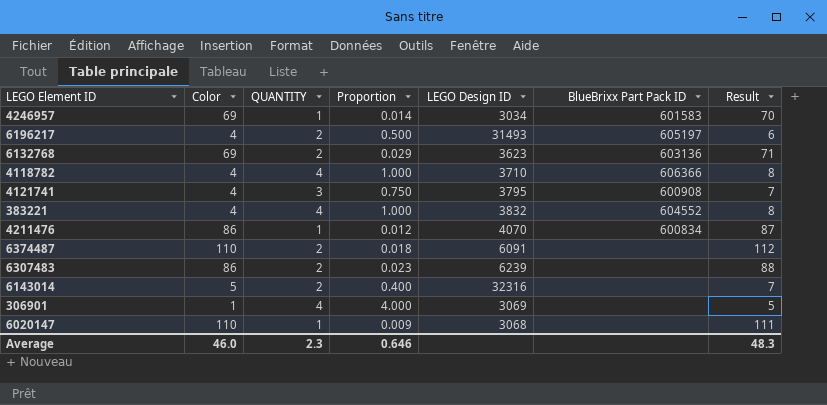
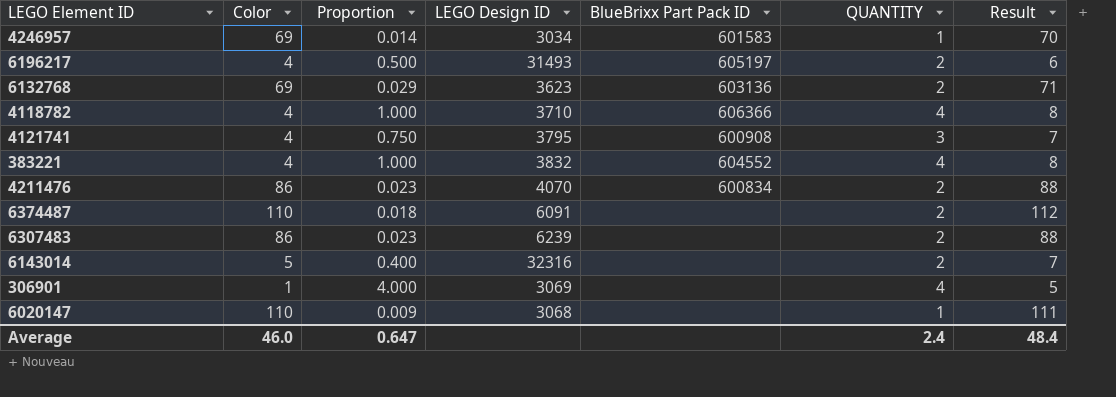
column QUANTITY | position: 3 -> 6
4211476 | Proportion: 0.012 -> 0.023
4211476 | QUANTITY: 1 -> 2
4211476 | Result: 87 -> 88
Average | Proportion: 0.646 -> 0.647
Average | QUANTITY: 2.3 -> 2.4
Average | Result: 48.3 -> 48.4

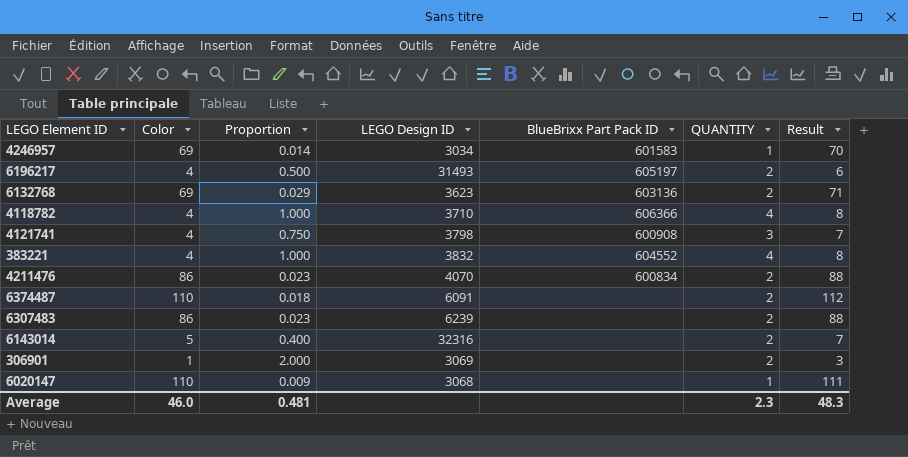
4121741 | LEGO Design ID: 3795 -> 3798
306901 | Proportion: 4.000 -> 2.000
306901 | QUANTITY: 4 -> 2
306901 | Result: 5 -> 3
Average | Proportion: 0.647 -> 0.481
Average | QUANTITY: 2.4 -> 2.3
Average | Result: 48.4 -> 48.3

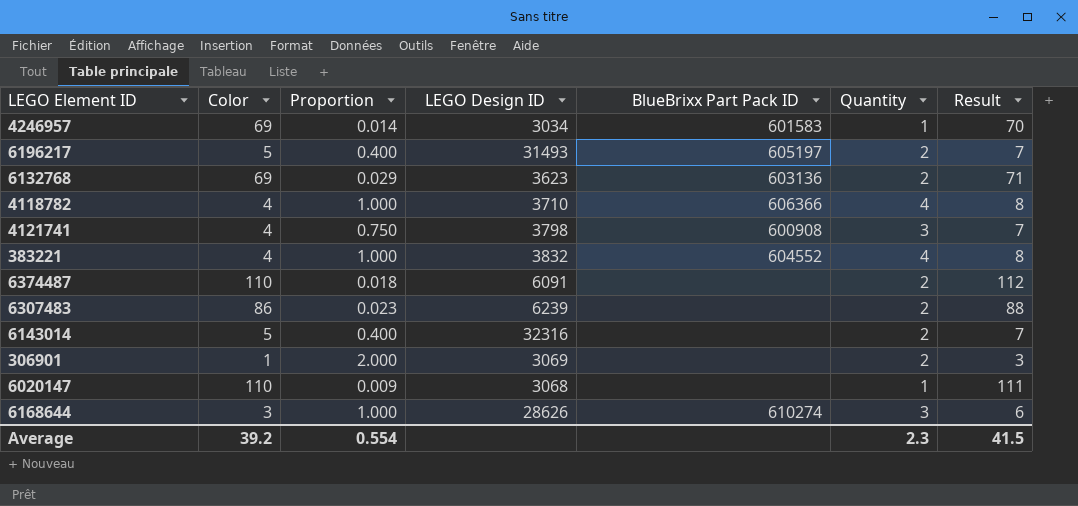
column name: QUANTITY -> Quantity
row 4211476: 86 | 0.023 | 4070 | 600834 | 2 | 88 -> none
6196217 | Color: 4 -> 5
6196217 | Proportion: 0.500 -> 0.400
6196217 | Result: 6 -> 7
row 6168644: none -> 3 | 1.000 | 28626 | 610274 | 3 | 6
Average | Color: 46.0 -> 39.2
Average | Proportion: 0.481 -> 0.554
Average | Result: 48.3 -> 41.5

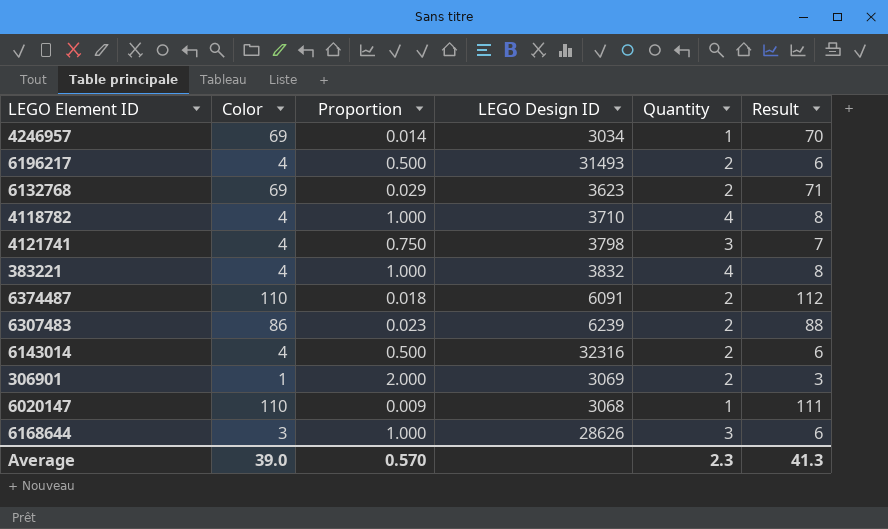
column BlueBrixx Part Pack ID | position: 5 -> none
6196217 | Color: 5 -> 4
6196217 | Proportion: 0.400 -> 0.500
6196217 | Result: 7 -> 6
6143014 | Color: 5 -> 4
6143014 | Proportion: 0.400 -> 0.500
6143014 | Result: 7 -> 6
Average | Color: 39.2 -> 39.0
Average | Proportion: 0.554 -> 0.570
Average | Result: 41.5 -> 41.3

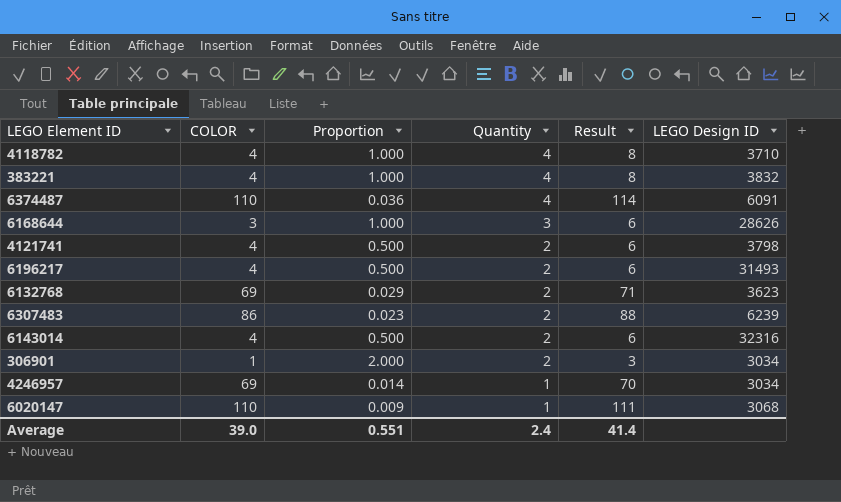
row order: none -> Quantity descending
column name: Color -> COLOR
column LEGO Design ID | position: 4 -> 6
6374487 | Proportion: 0.018 -> 0.036
6374487 | Quantity: 2 -> 4
6374487 | Result: 112 -> 114
4121741 | Proportion: 0.750 -> 0.500
4121741 | Quantity: 3 -> 2
4121741 | Result: 7 -> 6
306901 | LEGO Design ID: 3069 -> 3034
Average | Proportion: 0.570 -> 0.551
Average | Quantity: 2.3 -> 2.4
Average | Result: 41.3 -> 41.4

